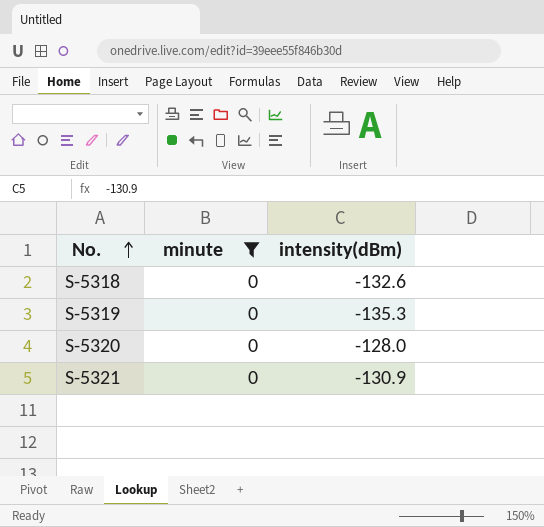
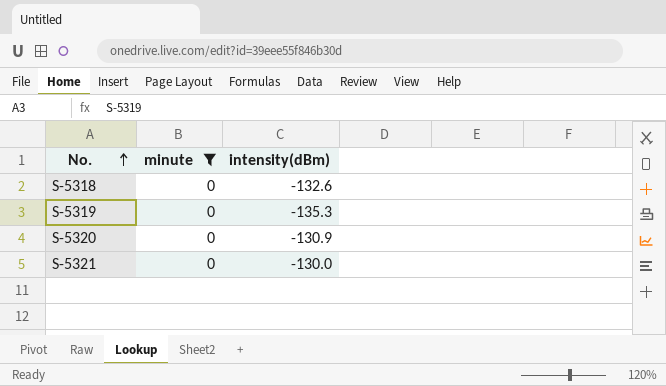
S-5320 | intensity(dBm): -128.0 -> -130.9
S-5321 | intensity(dBm): -130.9 -> -130.0

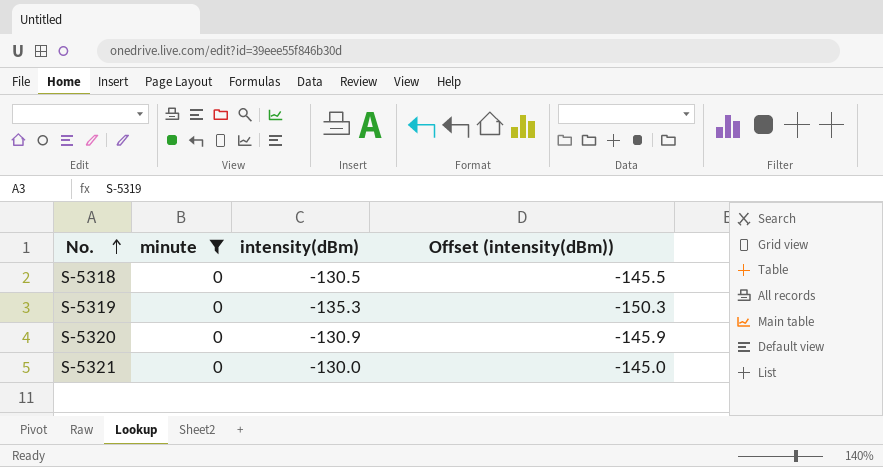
column Offset (intensity(dBm)) | formula: none -> [intensity(dBm)] - 15
S-5318 | intensity(dBm): -132.6 -> -130.5

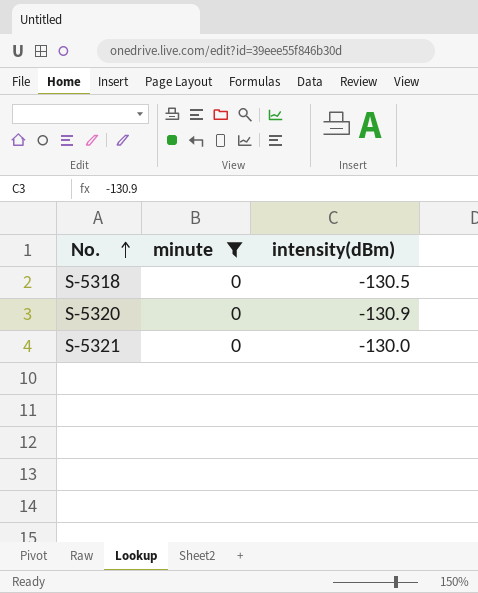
column Offset (intensity(dBm)) | formula: [intensity(dBm)] - 15 -> none
row S-5319: 0 | -135.3 | -150.3 -> none

